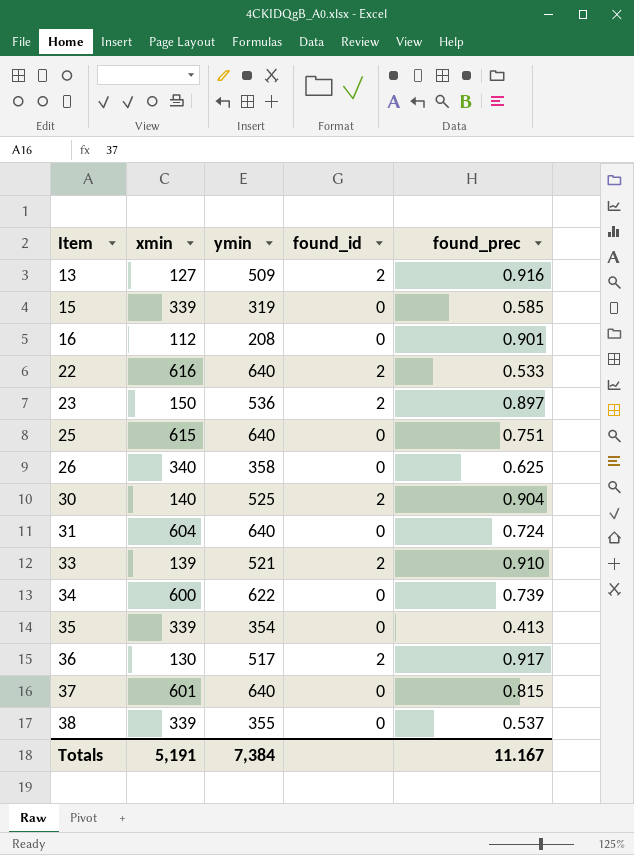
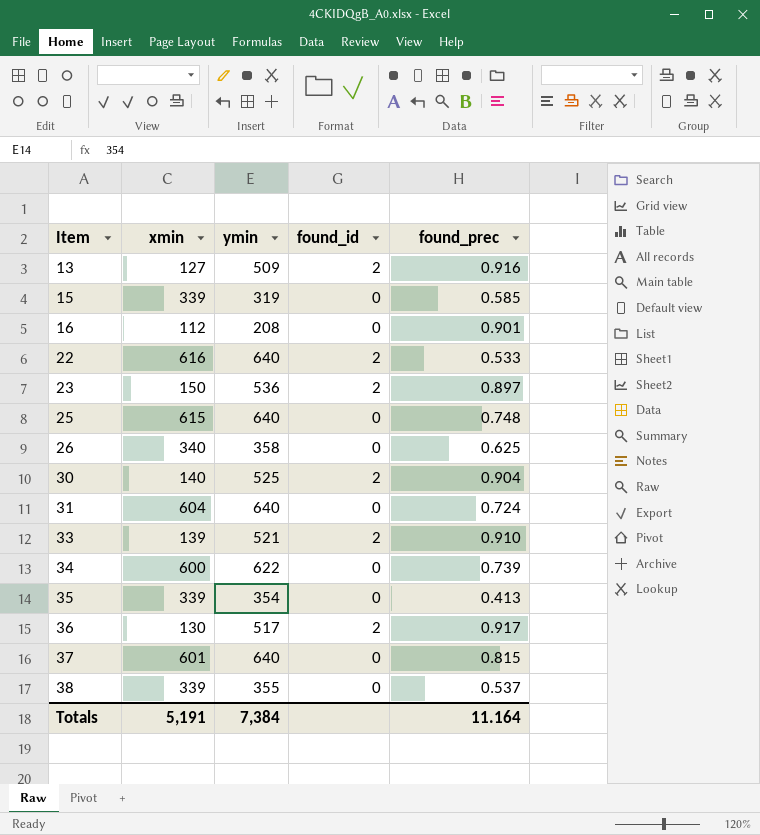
25 | found_prec: 0.751 -> 0.748
Totals | found_prec: 11.167 -> 11.164

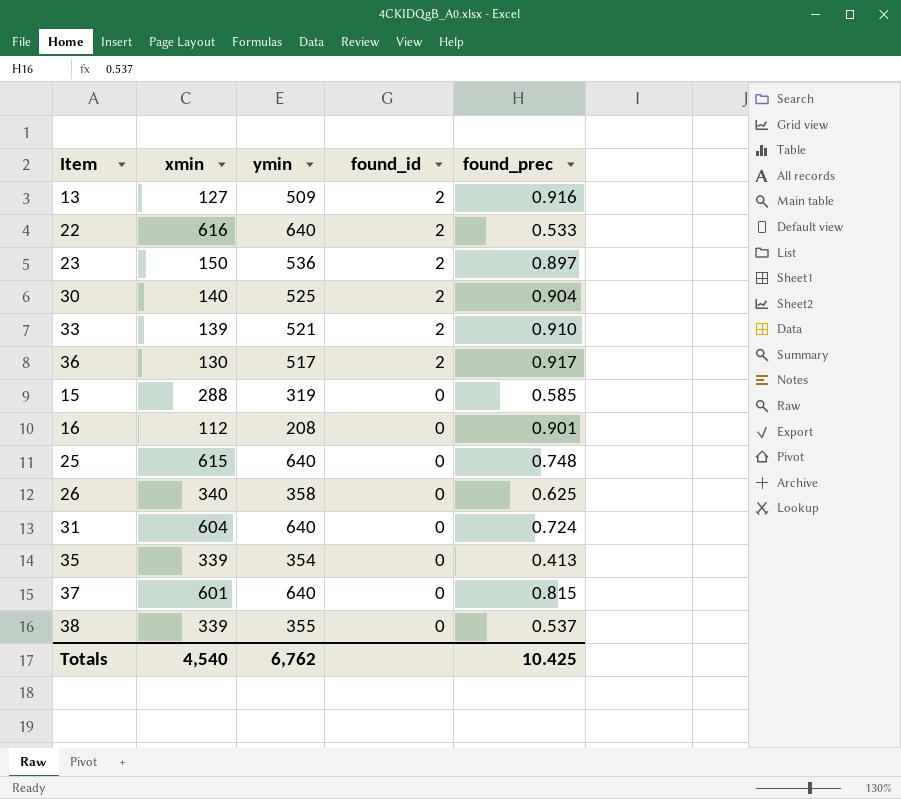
row order: Item ascending -> found_id descending
row 34: 600 | 622 | 0 | 0.739 -> none
15 | xmin: 339 -> 288
Totals | xmin: 5,191 -> 4,540
Totals | ymin: 7,384 -> 6,762
Totals | found_prec: 11.164 -> 10.425

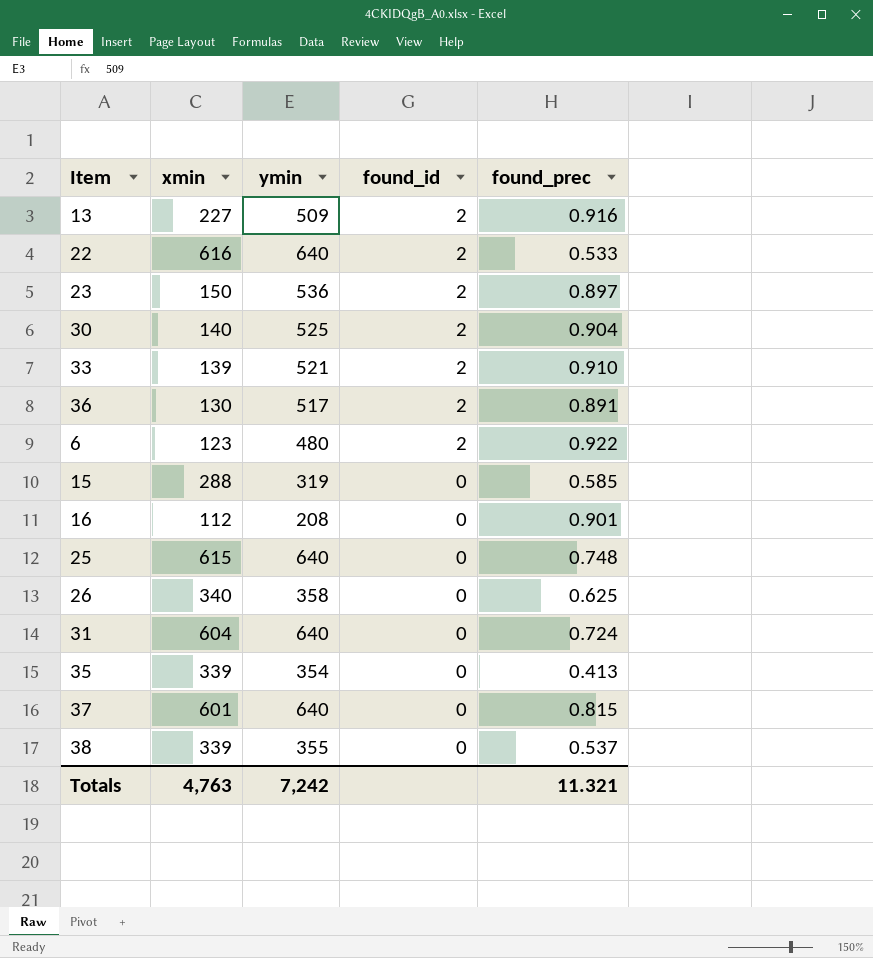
13 | xmin: 127 -> 227
36 | found_prec: 0.917 -> 0.891
row 6: none -> 123 | 480 | 2 | 0.922
Totals | xmin: 4,540 -> 4,763
Totals | ymin: 6,762 -> 7,242
Totals | found_prec: 10.425 -> 11.321

